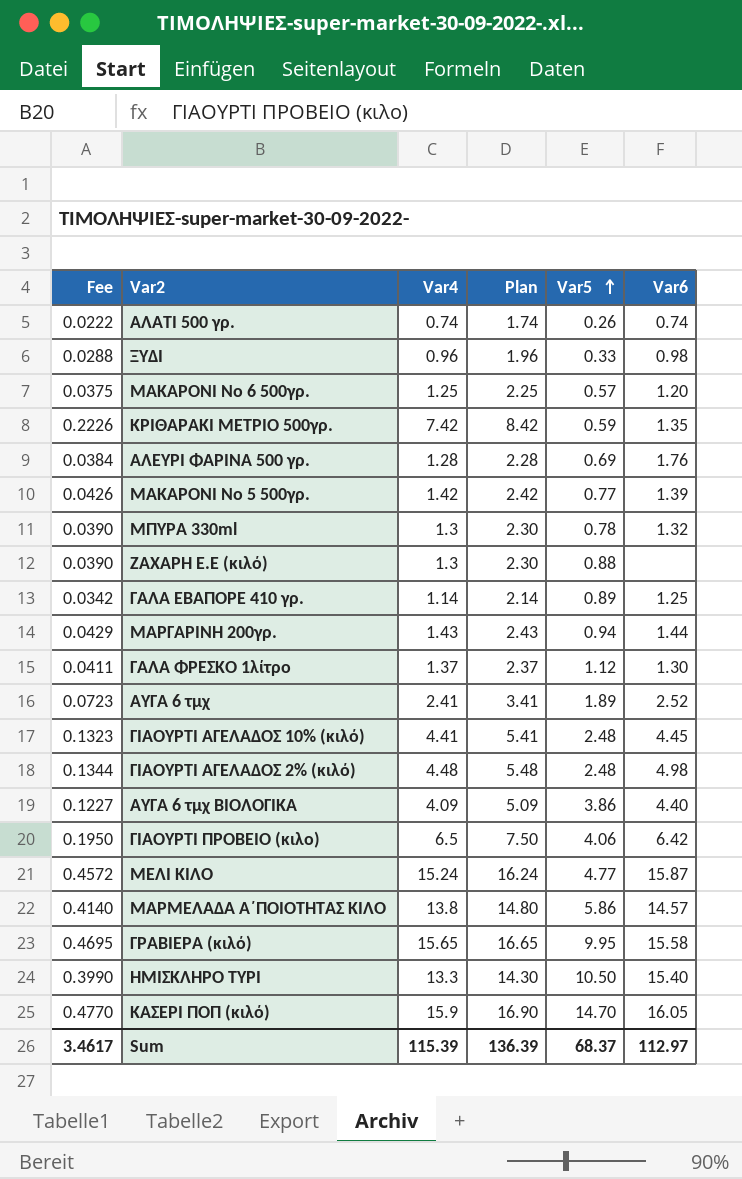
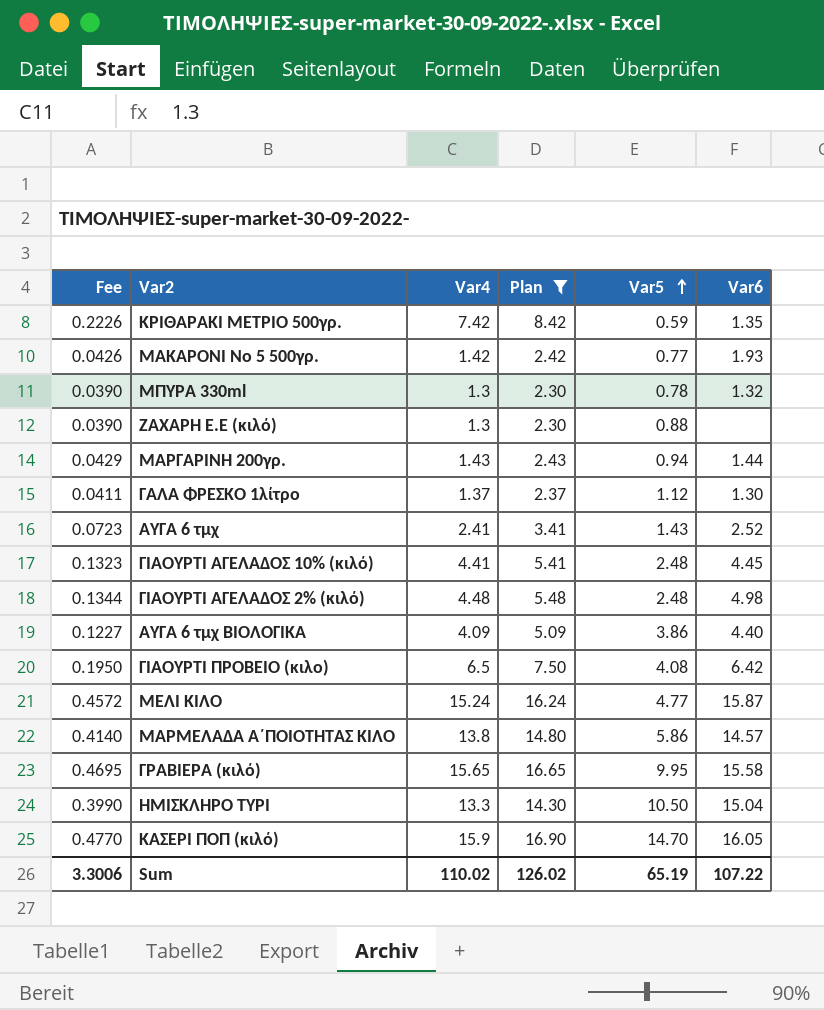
filter: none -> Plan >= 2.30
ΜΑΚΑΡΟΝΙ Νο 5 500γρ. | Var6: 1.39 -> 1.93
ΑΥΓΑ 6 τμχ | Var5: 1.89 -> 1.43
ΓΙΑΟΥΡΤΙ ΠΡΟΒΕΙΟ (κιλο) | Var5: 4.06 -> 4.08
ΗΜΙΣΚΛΗΡΟ ΤΥΡΙ | Var6: 15.40 -> 15.04
Sum | Fee: 3.4617 -> 3.3006
Sum | Var4: 115.39 -> 110.02
Sum | Plan: 136.39 -> 126.02
Sum | Var5: 68.37 -> 65.19
Sum | Var6: 112.97 -> 107.22

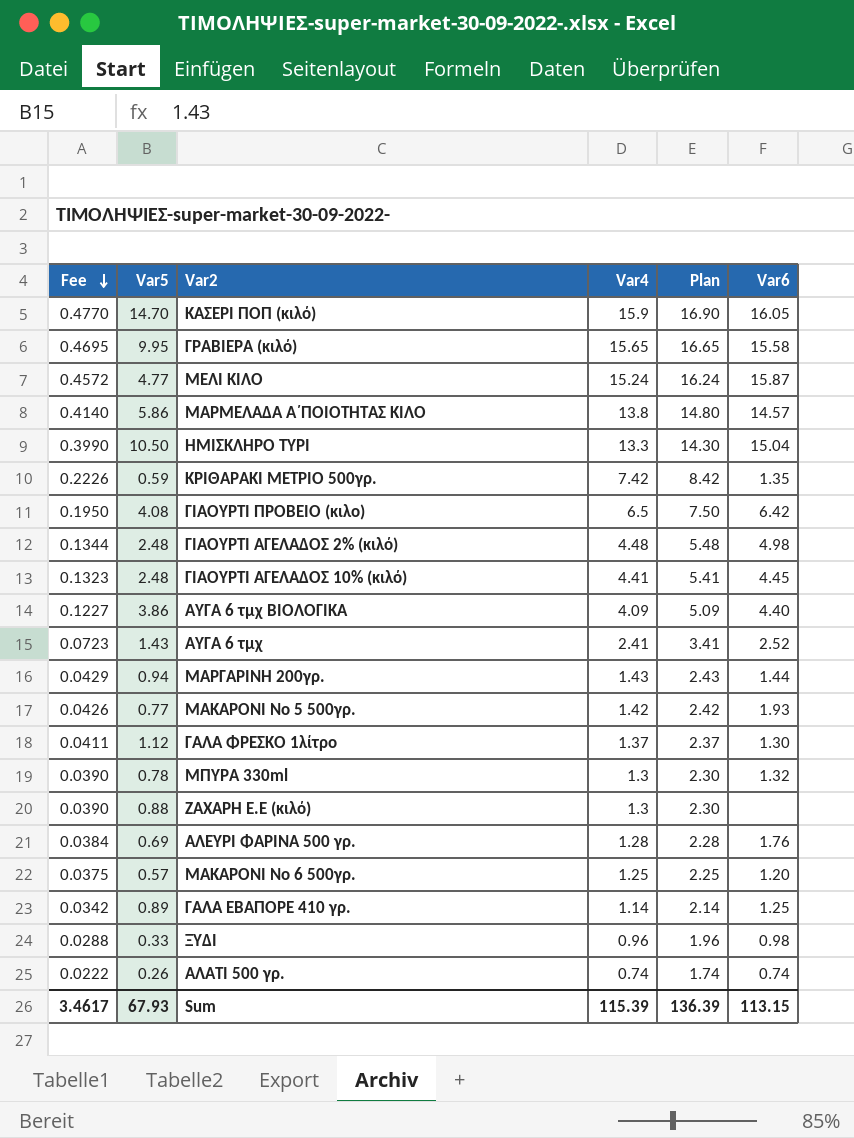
filter: Plan >= 2.30 -> none
row order: Var5 ascending -> Fee descending
column Var5 | position: 5 -> 2
Sum | Fee: 3.3006 -> 3.4617
Sum | Var5: 65.19 -> 67.93
Sum | Var4: 110.02 -> 115.39
Sum | Plan: 126.02 -> 136.39
Sum | Var6: 107.22 -> 113.15

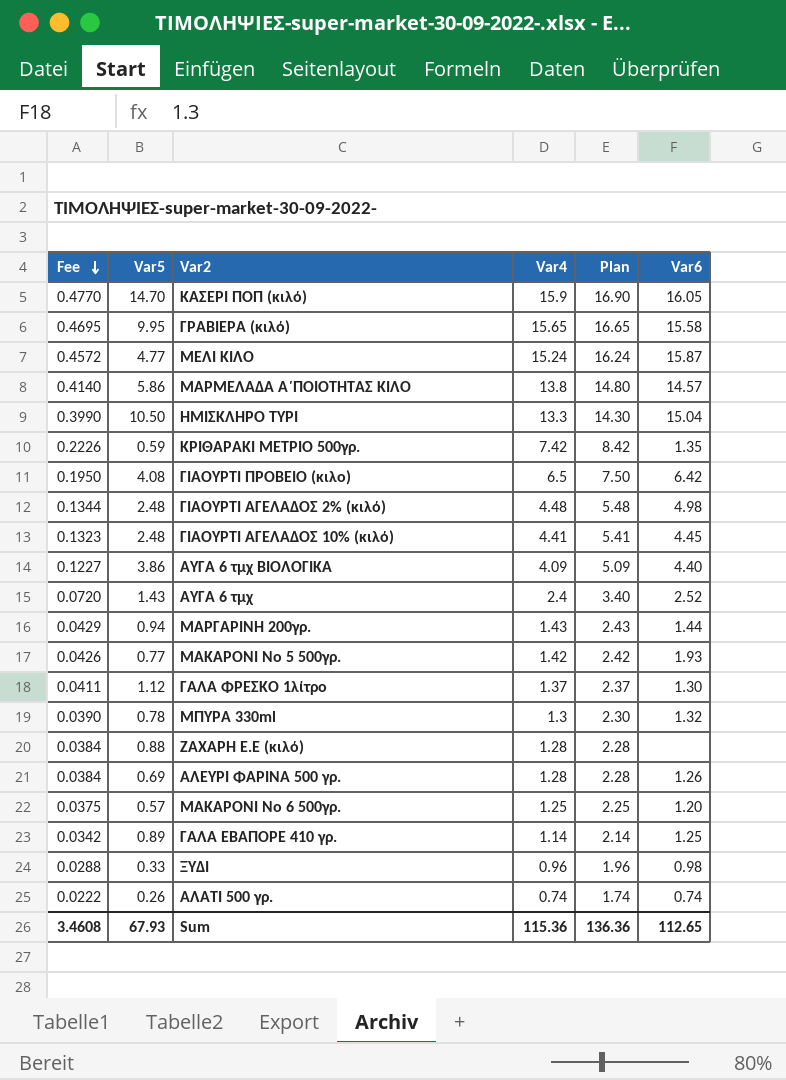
ΑΥΓΑ 6 τμχ | Fee: 0.0723 -> 0.0720
ΑΥΓΑ 6 τμχ | Var4: 2.41 -> 2.4
ΑΥΓΑ 6 τμχ | Plan: 3.41 -> 3.40
ΖΑΧΑΡΗ Ε.Ε (κιλό) | Fee: 0.0390 -> 0.0384
ΖΑΧΑΡΗ Ε.Ε (κιλό) | Var4: 1.3 -> 1.28
ΖΑΧΑΡΗ Ε.Ε (κιλό) | Plan: 2.30 -> 2.28
ΑΛΕΥΡΙ ΦΑΡΙΝΑ 500 γρ. | Var6: 1.76 -> 1.26
Sum | Fee: 3.4617 -> 3.4608
Sum | Var4: 115.39 -> 115.36
Sum | Plan: 136.39 -> 136.36
Sum | Var6: 113.15 -> 112.65

